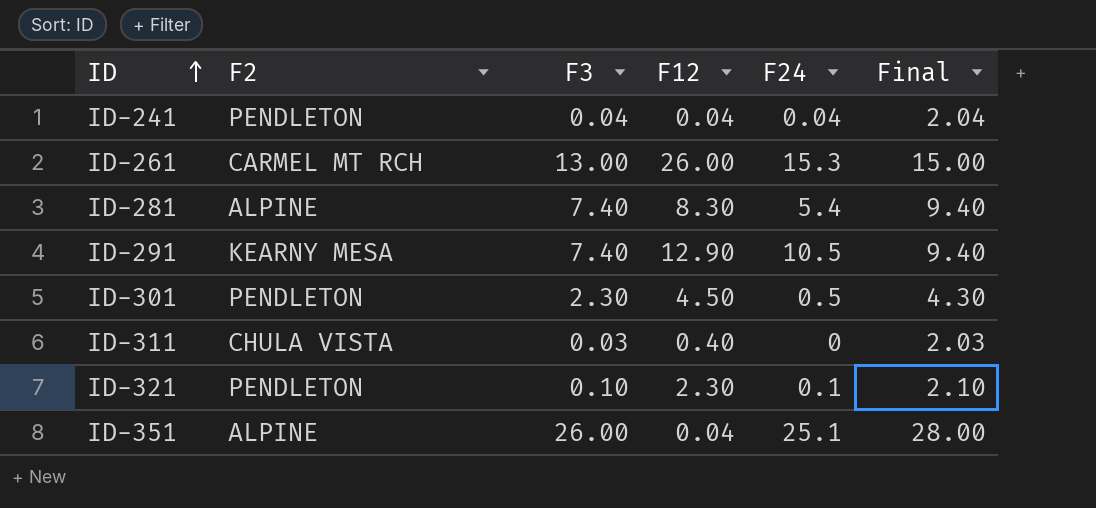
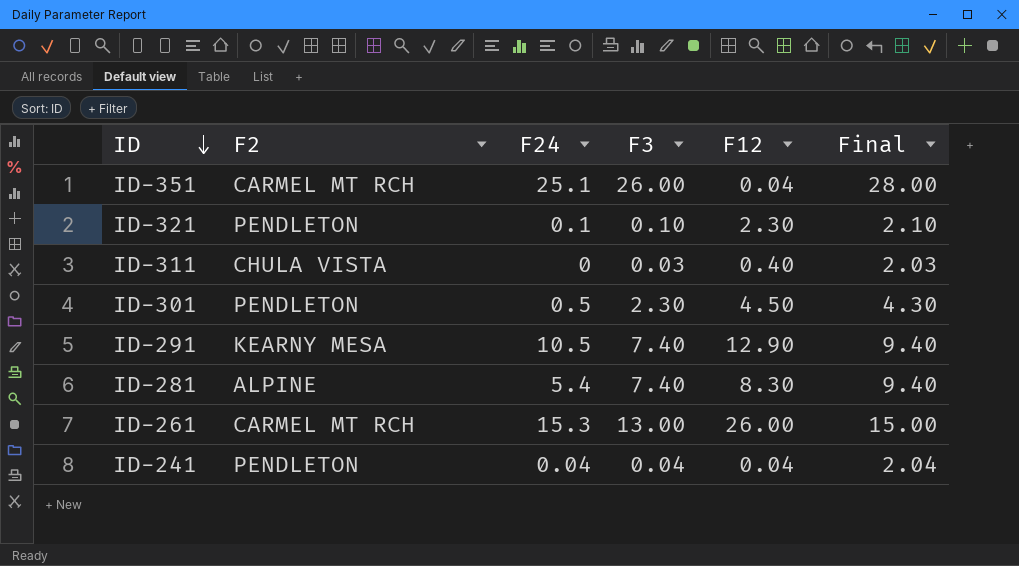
row order: ID ascending -> ID descending
column F24 | position: 5 -> 3
ID-351 | F2: ALPINE -> CARMEL MT RCH

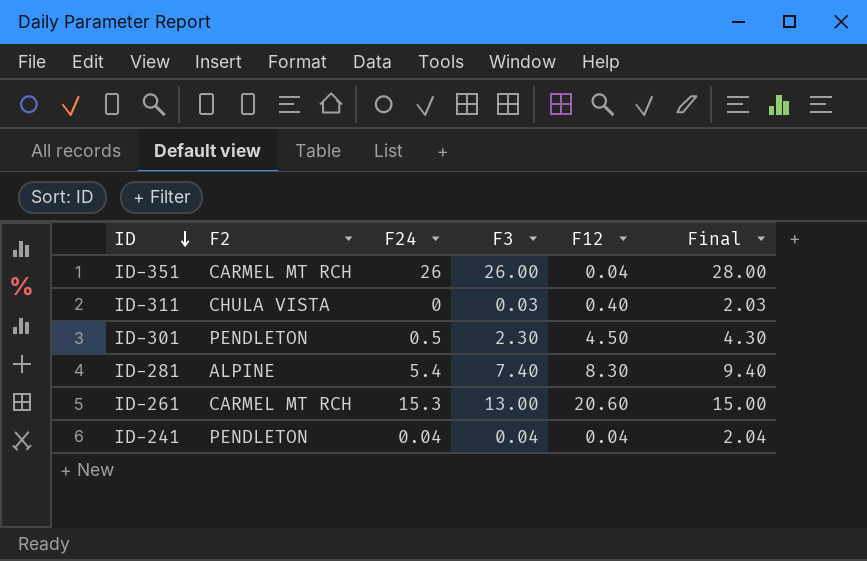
row ID-321: PENDLETON | 0.1 | 0.10 | 2.30 | 2.10 -> none
row ID-291: KEARNY MESA | 10.5 | 7.40 | 12.90 | 9.40 -> none
ID-351 | F24: 25.1 -> 26
ID-261 | F12: 26.00 -> 20.60

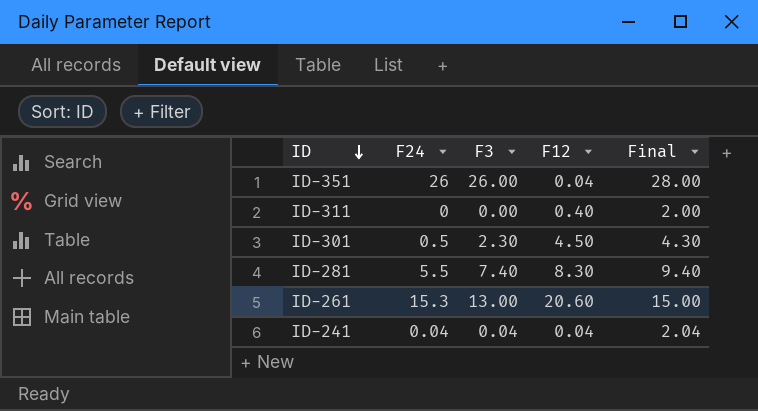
column F2 | position: 2 -> none
ID-311 | F3: 0.03 -> 0.00
ID-311 | Final: 2.03 -> 2.00
ID-281 | F24: 5.4 -> 5.5

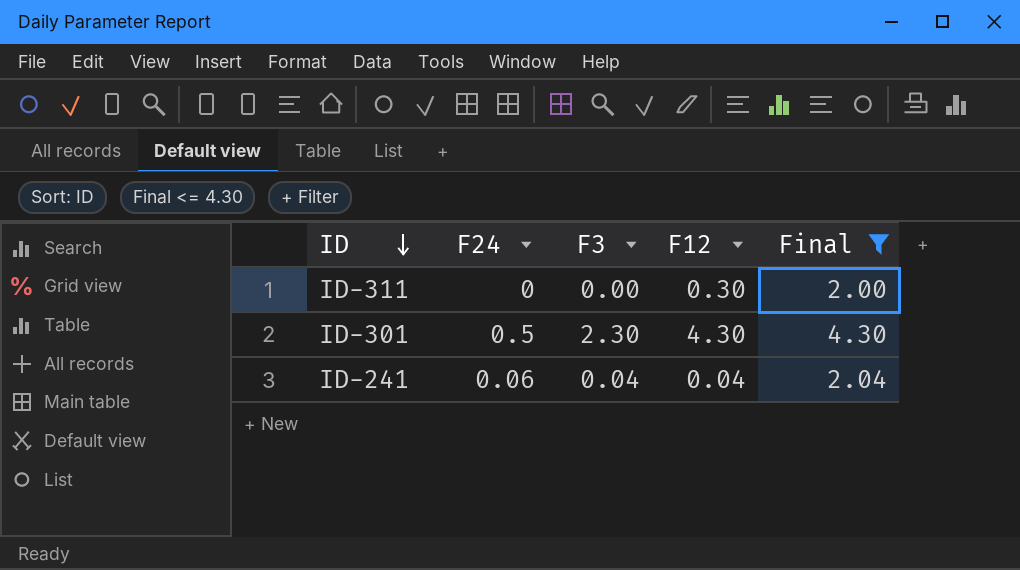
filter: none -> Final <= 4.30
ID-311 | F12: 0.40 -> 0.30
ID-301 | F12: 4.50 -> 4.30
ID-241 | F24: 0.04 -> 0.06

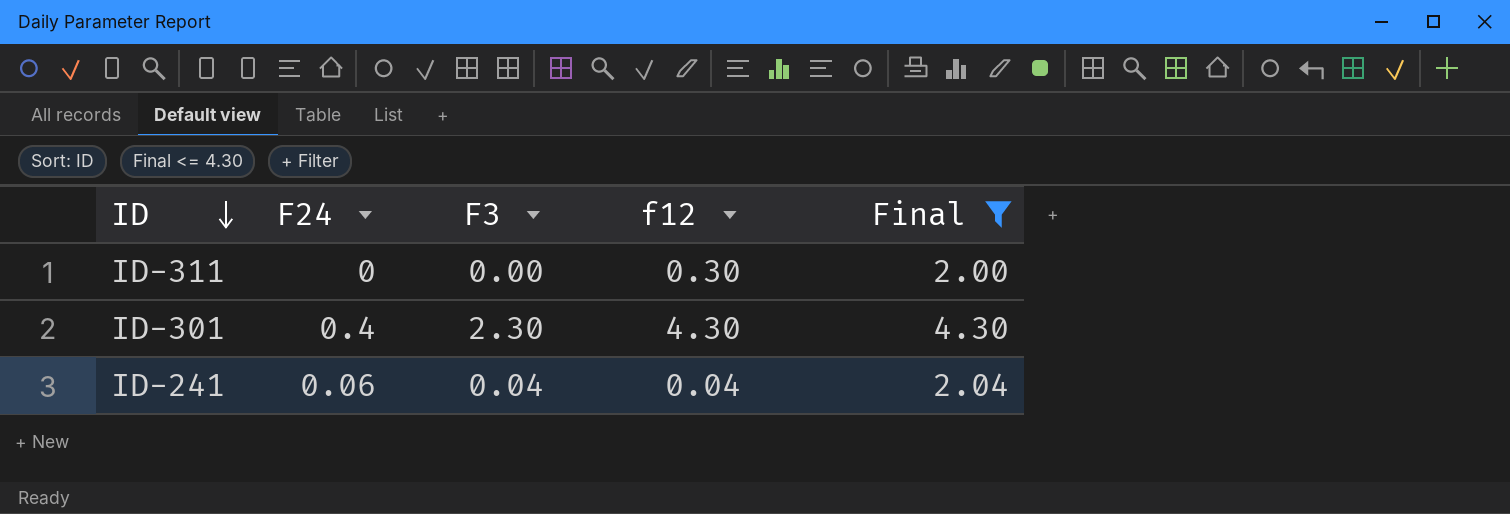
column name: F12 -> f12
ID-301 | F24: 0.5 -> 0.4

